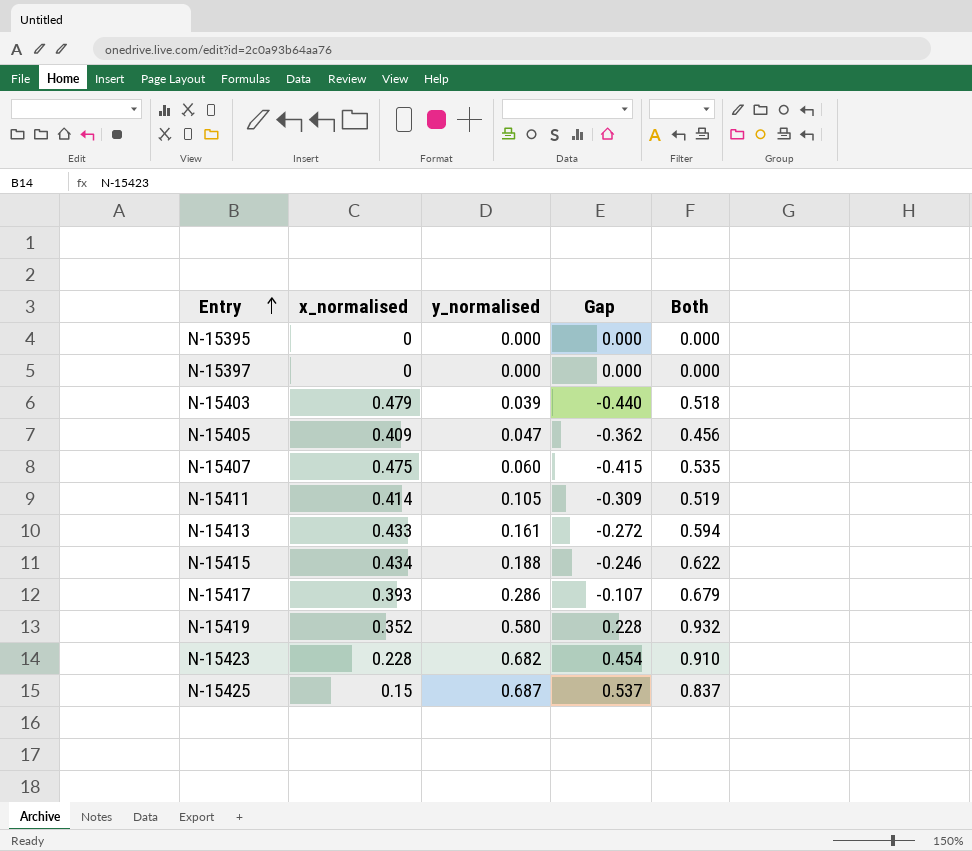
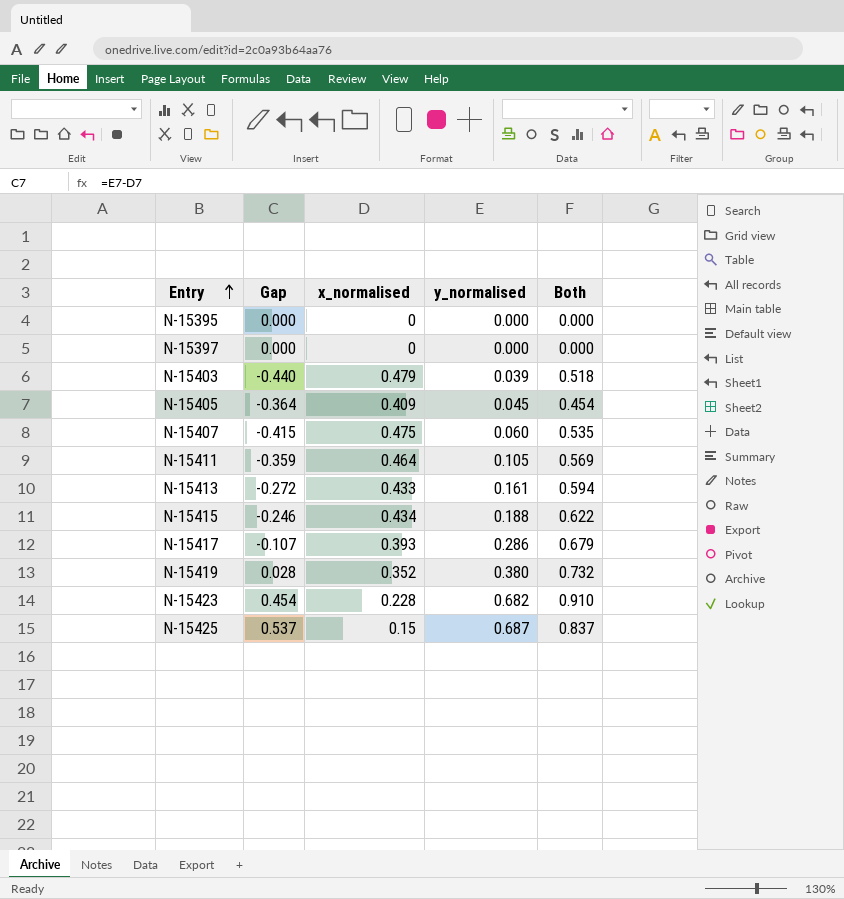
column Gap | position: 4 -> 2
N-15405 | Gap: -0.362 -> -0.364
N-15405 | y_normalised: 0.047 -> 0.045
N-15405 | Both: 0.456 -> 0.454
N-15411 | Gap: -0.309 -> -0.359
N-15411 | x_normalised: 0.414 -> 0.464
N-15411 | Both: 0.519 -> 0.569
N-15419 | Gap: 0.228 -> 0.028
N-15419 | y_normalised: 0.580 -> 0.380
N-15419 | Both: 0.932 -> 0.732

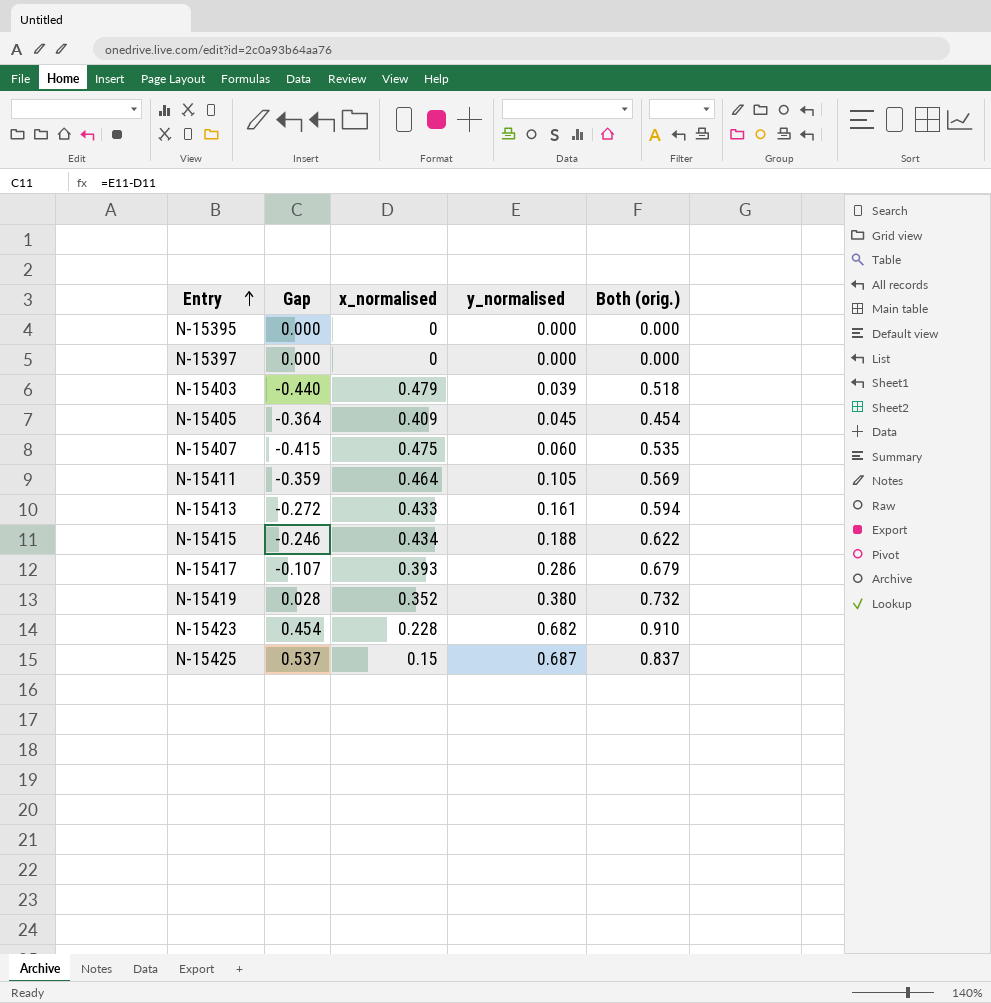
column name: Both -> Both (orig.)

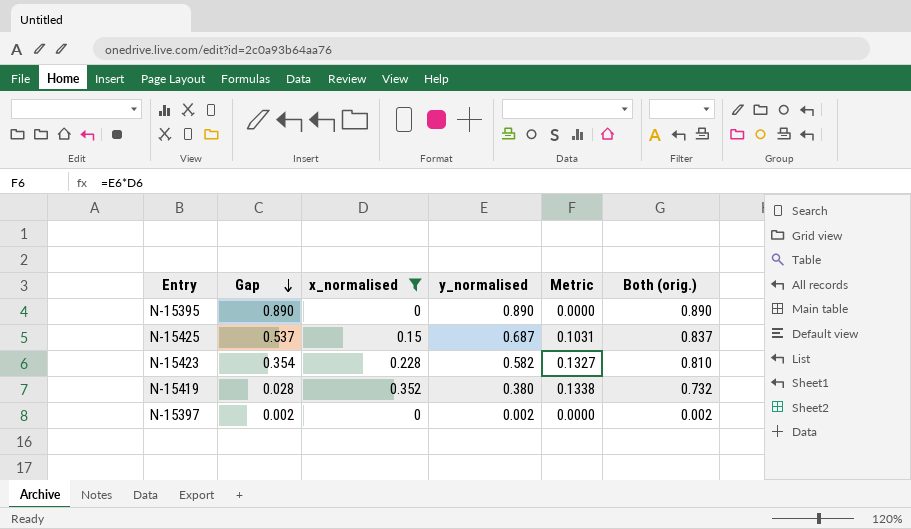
filter: none -> x_normalised <= 0.352
row order: Entry ascending -> Gap descending
column Metric | formula: none -> [x_normalised] * [y_normalised]
N-15395 | Gap: 0.000 -> 0.890
N-15395 | y_normalised: 0.000 -> 0.890
N-15395 | Both (orig.): 0.000 -> 0.890
N-15423 | Gap: 0.454 -> 0.354
N-15423 | y_normalised: 0.682 -> 0.582
N-15423 | Both (orig.): 0.910 -> 0.810
N-15397 | Gap: 0.000 -> 0.002
N-15397 | y_normalised: 0.000 -> 0.002
N-15397 | Both (orig.): 0.000 -> 0.002

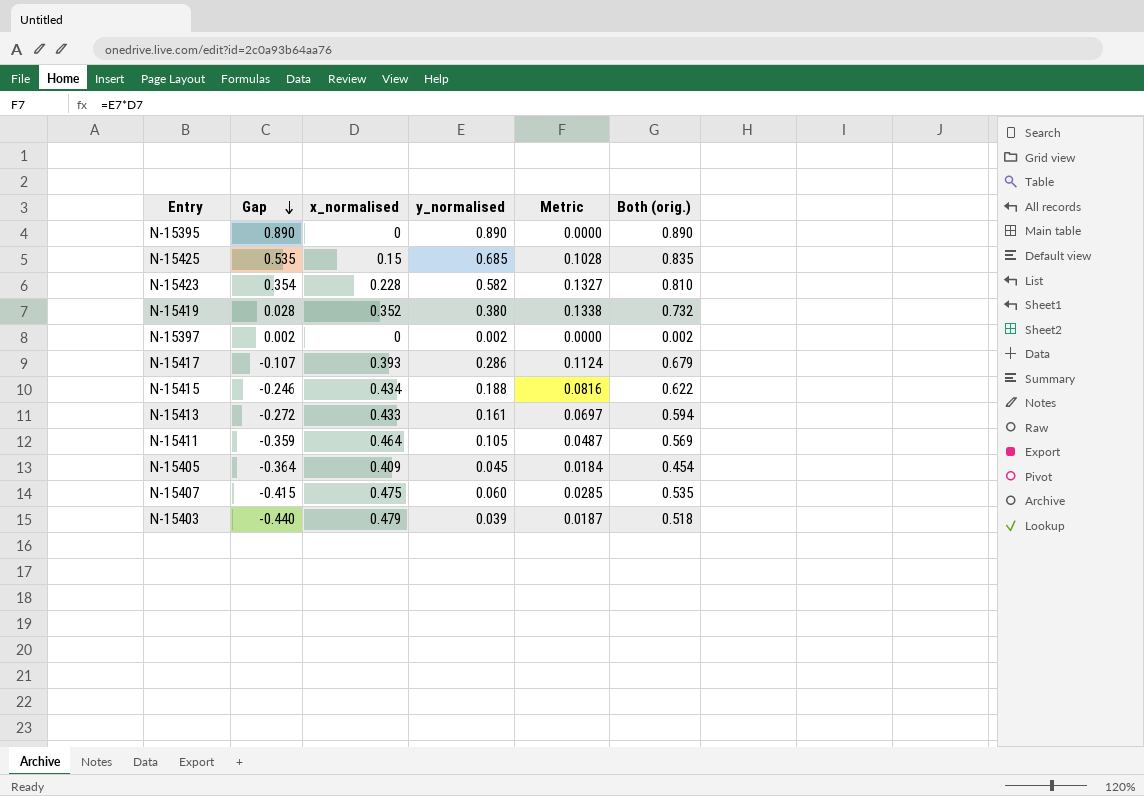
filter: x_normalised <= 0.352 -> none
N-15425 | Gap: 0.537 -> 0.535
N-15425 | y_normalised: 0.687 -> 0.685
N-15425 | Metric: 0.1031 -> 0.1028
N-15425 | Both (orig.): 0.837 -> 0.835

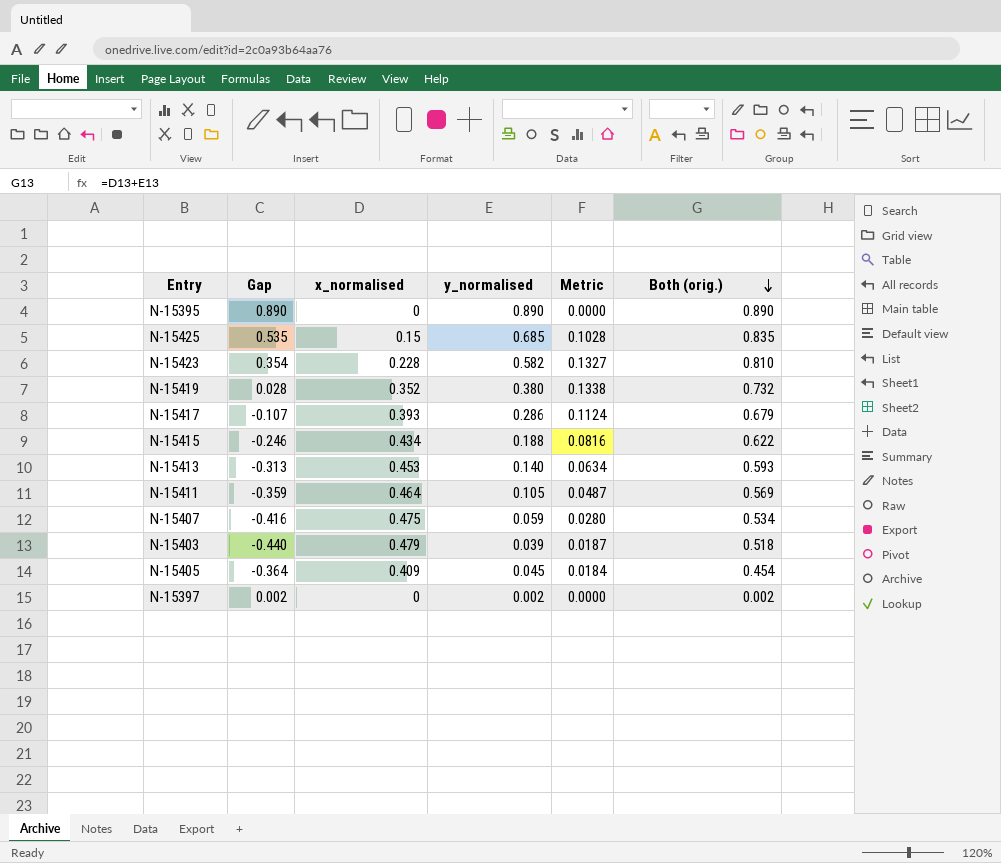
row order: Gap descending -> Both (orig.) descending
N-15413 | Gap: -0.272 -> -0.313
N-15413 | x_normalised: 0.433 -> 0.453
N-15413 | y_normalised: 0.161 -> 0.140
N-15413 | Metric: 0.0697 -> 0.0634
N-15413 | Both (orig.): 0.594 -> 0.593
N-15407 | Gap: -0.415 -> -0.416
N-15407 | y_normalised: 0.060 -> 0.059
N-15407 | Metric: 0.0285 -> 0.0280
N-15407 | Both (orig.): 0.535 -> 0.534

